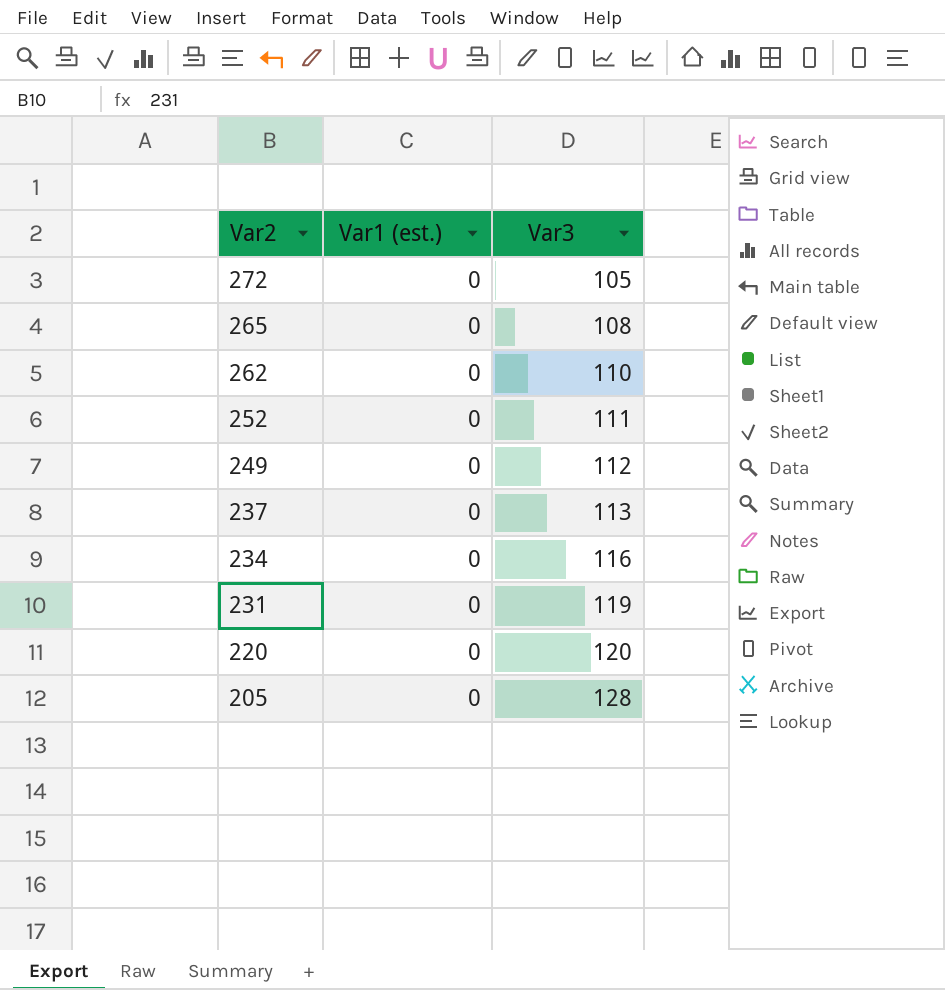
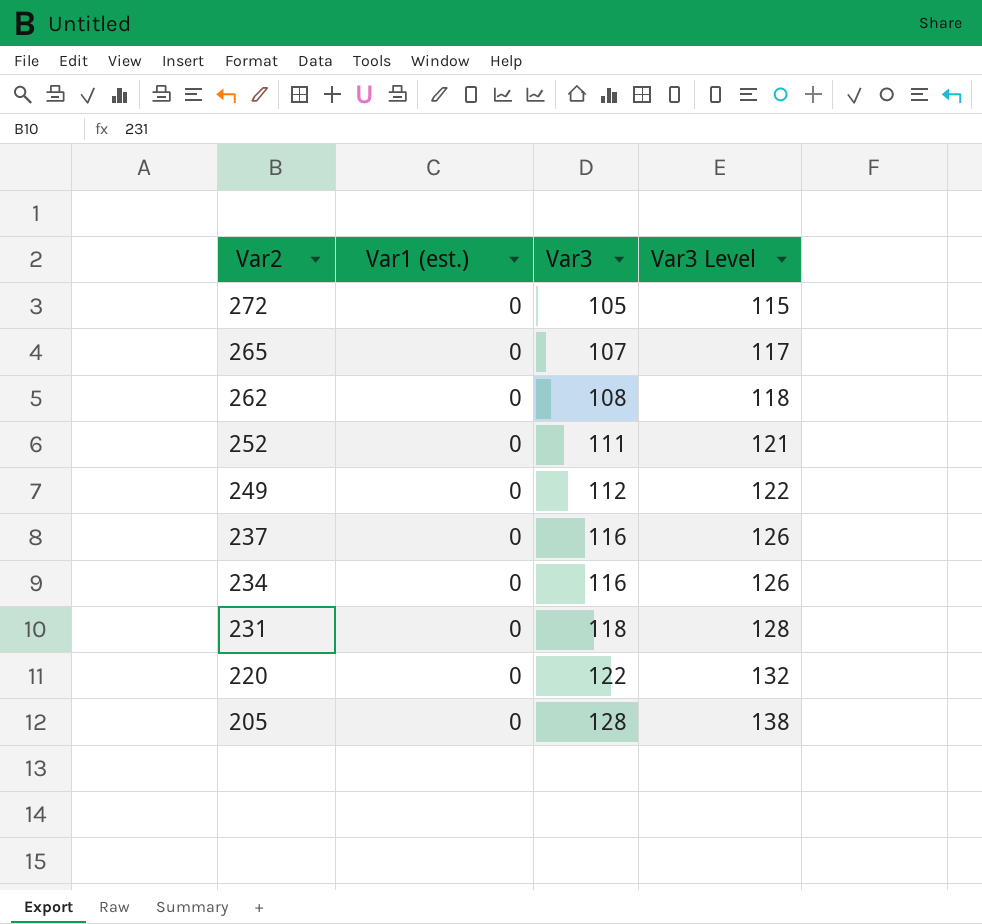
column Var3 Level | formula: none -> [Var3] + 10
265 | Var3: 108 -> 107
262 | Var3: 110 -> 108
237 | Var3: 113 -> 116
231 | Var3: 119 -> 118
220 | Var3: 120 -> 122

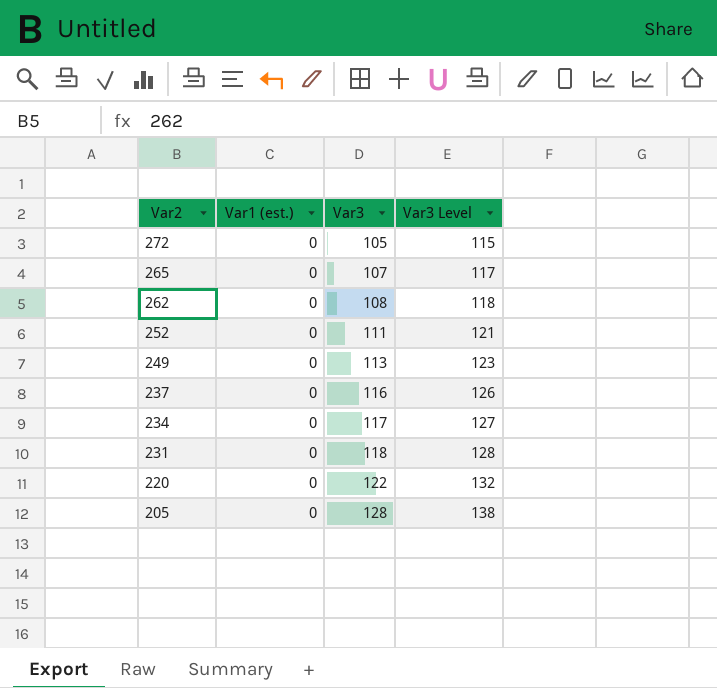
249 | Var3: 112 -> 113
249 | Var3 Level: 122 -> 123
234 | Var3: 116 -> 117
234 | Var3 Level: 126 -> 127

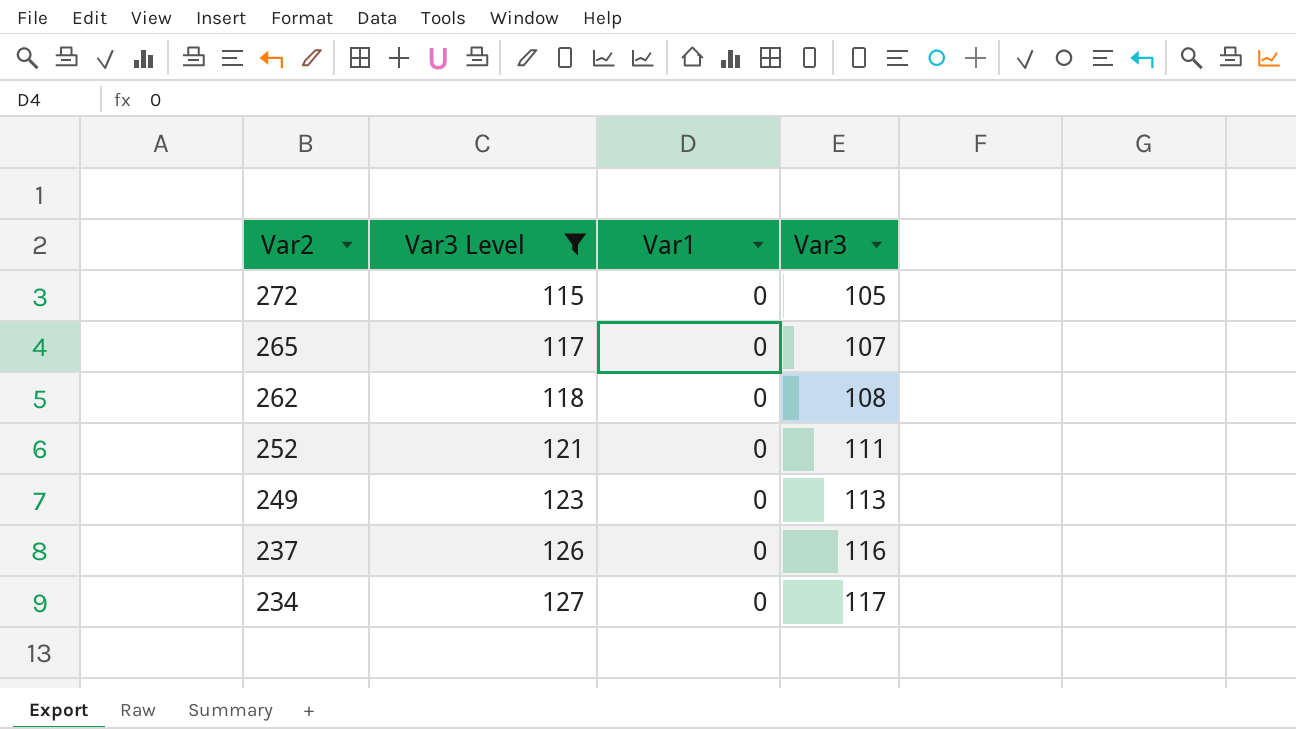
filter: none -> Var3 Level <= 127
column Var3 Level | position: 4 -> 2
column name: Var1 (est.) -> Var1

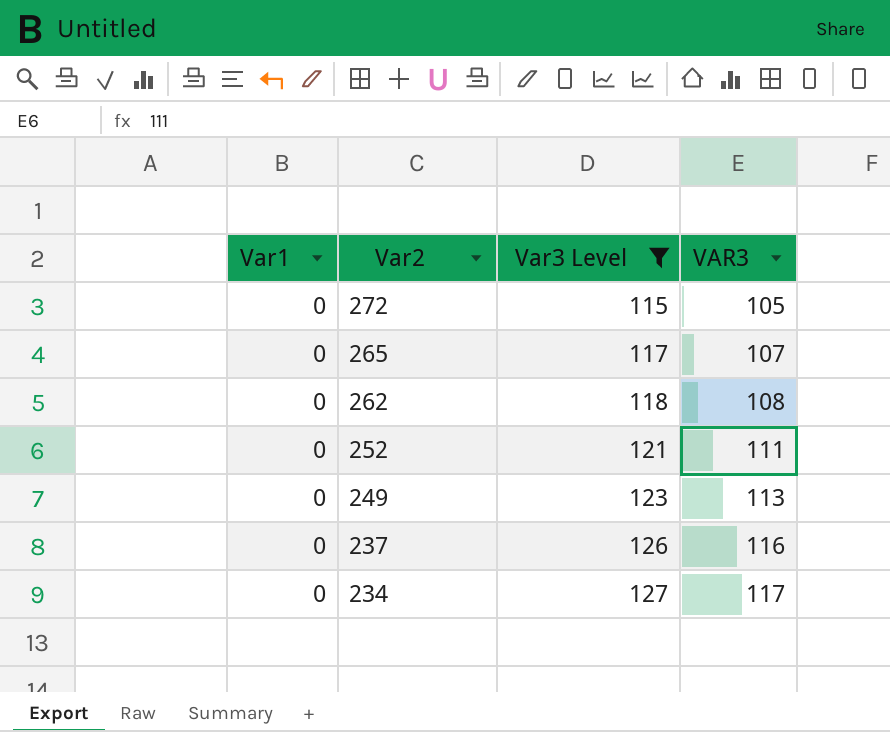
column Var1 | position: 3 -> 1
column name: Var3 -> VAR3

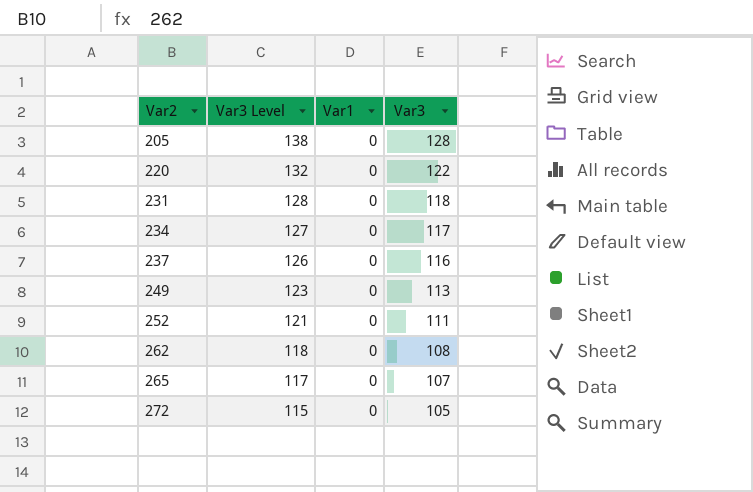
filter: Var3 Level <= 127 -> none
row order: Var2 descending -> Var2 ascending
column Var1 | position: 1 -> 3
column name: VAR3 -> Var3

